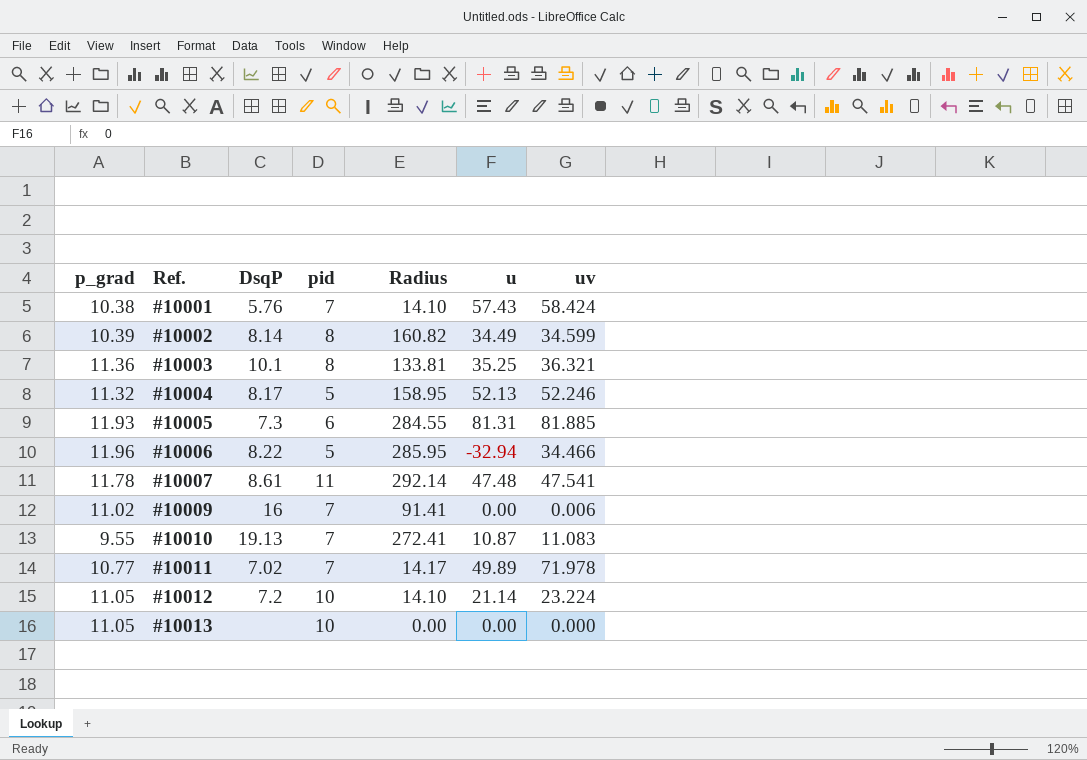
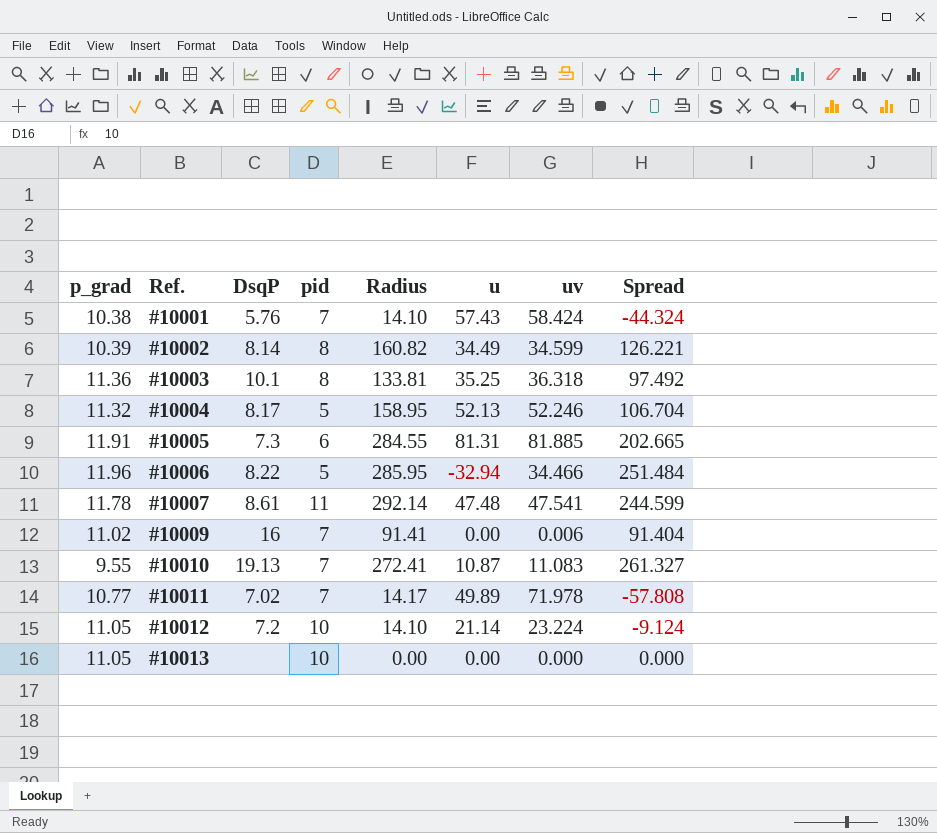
column Spread | formula: none -> [Radius] - [uv]
#10003 | uv: 36.321 -> 36.318
#10005 | p_grad: 11.93 -> 11.91

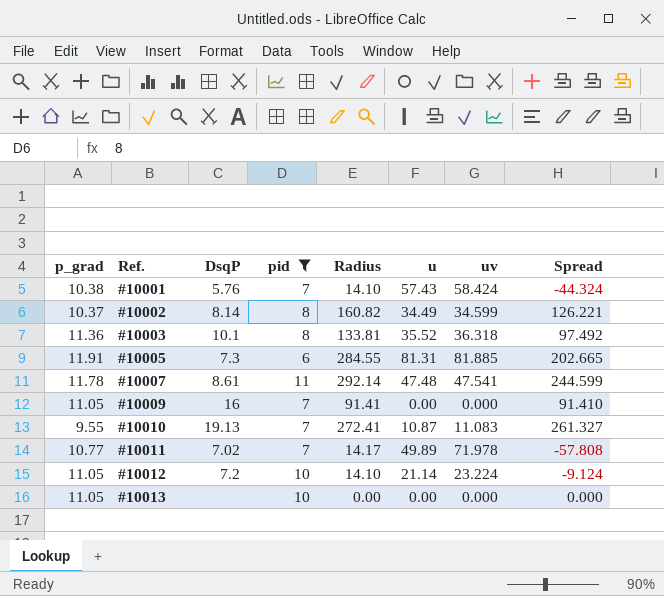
filter: none -> pid != 5
#10002 | p_grad: 10.39 -> 10.37
#10003 | u: 35.25 -> 35.52
#10009 | p_grad: 11.02 -> 11.05
#10009 | uv: 0.006 -> 0.000
#10009 | Spread: 91.404 -> 91.410

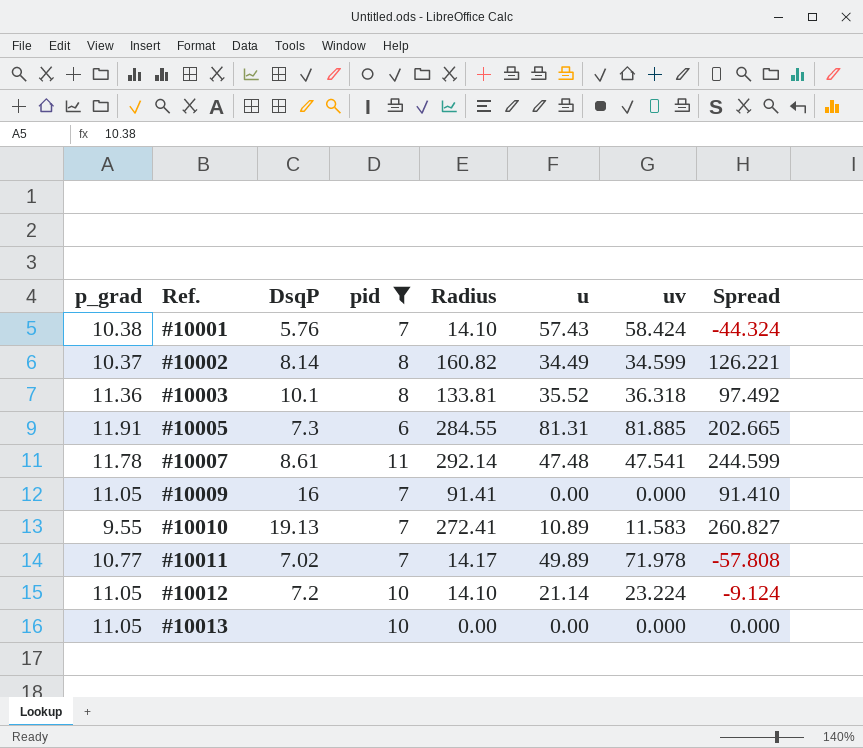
#10010 | u: 10.87 -> 10.89
#10010 | uv: 11.083 -> 11.583
#10010 | Spread: 261.327 -> 260.827

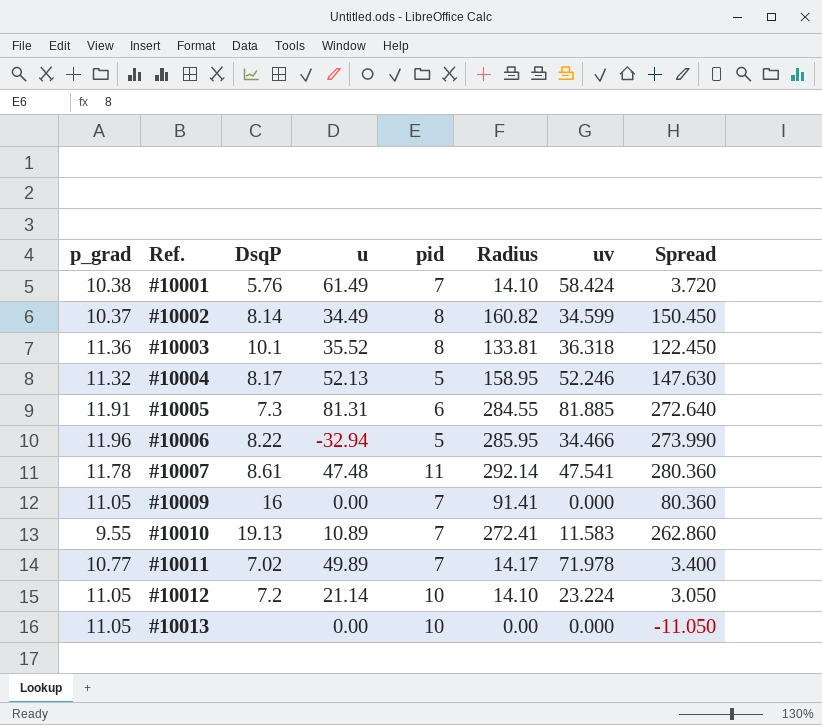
filter: pid != 5 -> none
column u | position: 6 -> 4
column Spread | formula: [Radius] - [uv] -> [Radius] - [p_grad]
#10001 | u: 57.43 -> 61.49

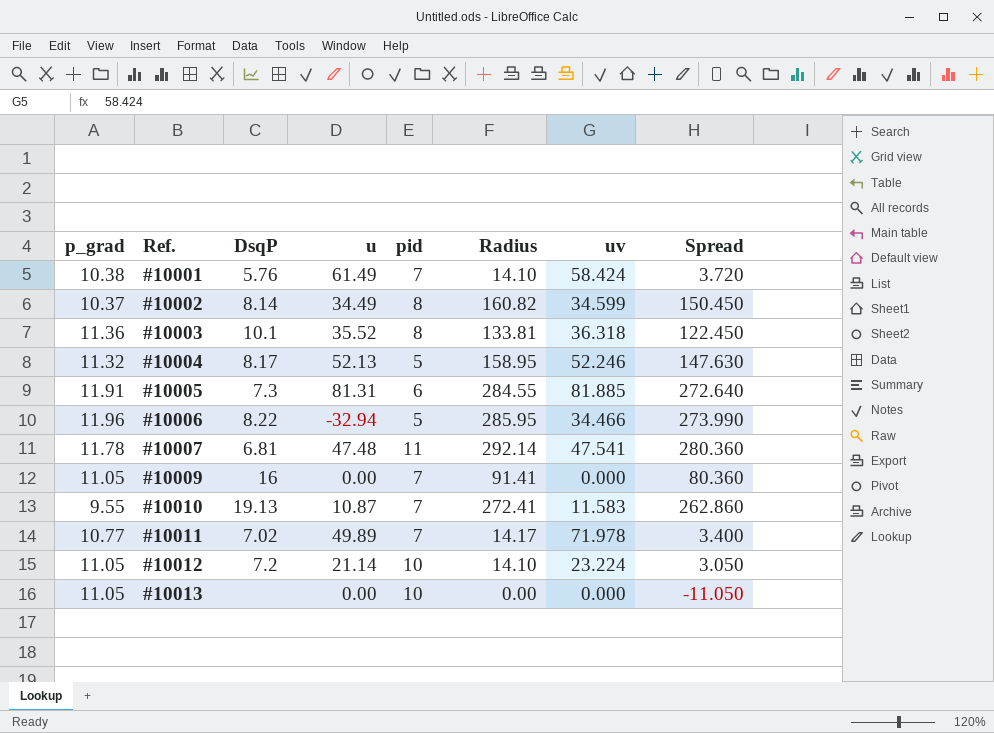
#10007 | DsqP: 8.61 -> 6.81
#10010 | u: 10.89 -> 10.87

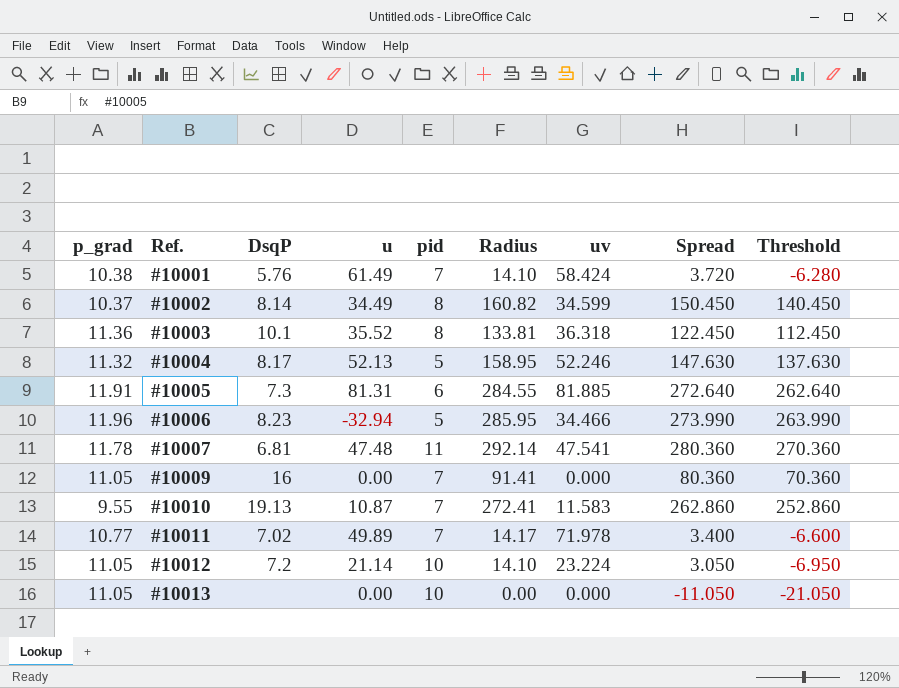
column Threshold | formula: none -> [Spread] - 10
#10006 | DsqP: 8.22 -> 8.23

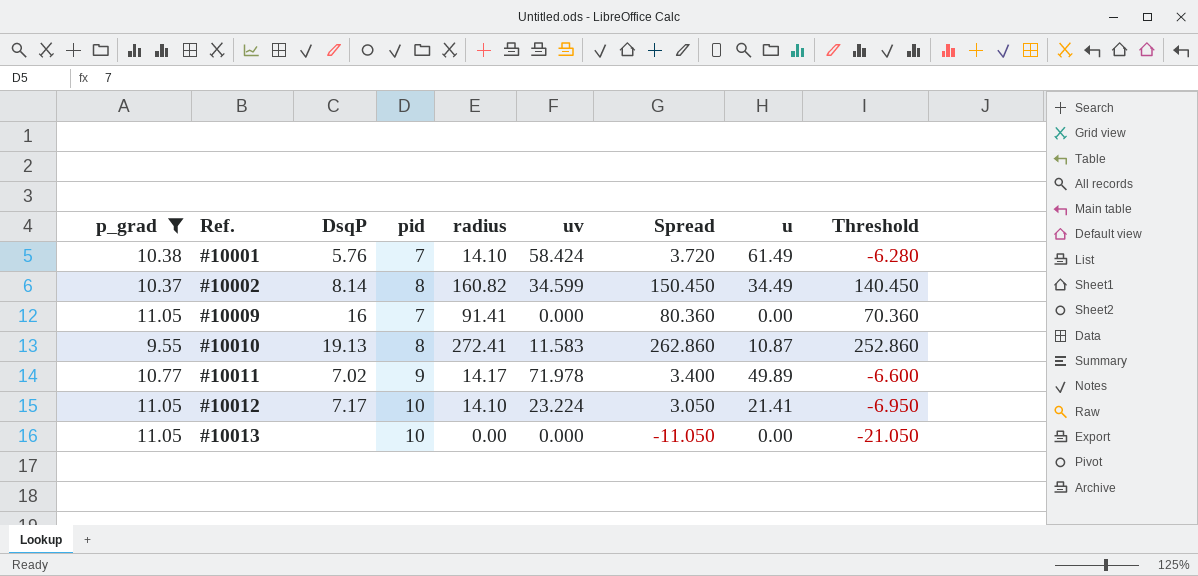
filter: none -> p_grad <= 11.05
column name: Radius -> radius
column u | position: 4 -> 8
#10010 | pid: 7 -> 8
#10011 | pid: 7 -> 9
#10012 | DsqP: 7.2 -> 7.17
#10012 | u: 21.14 -> 21.41

